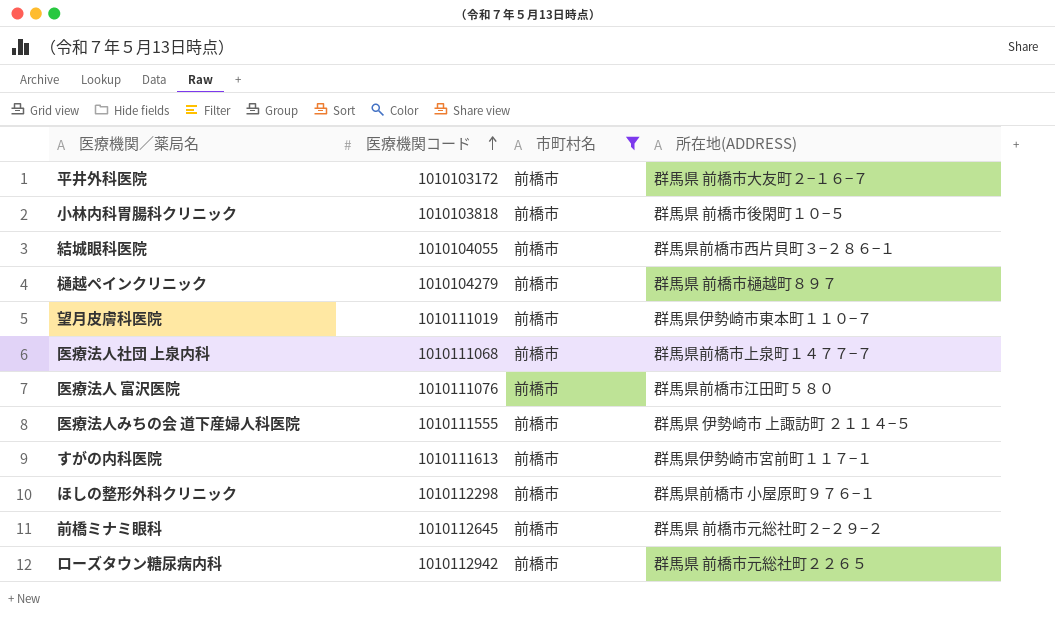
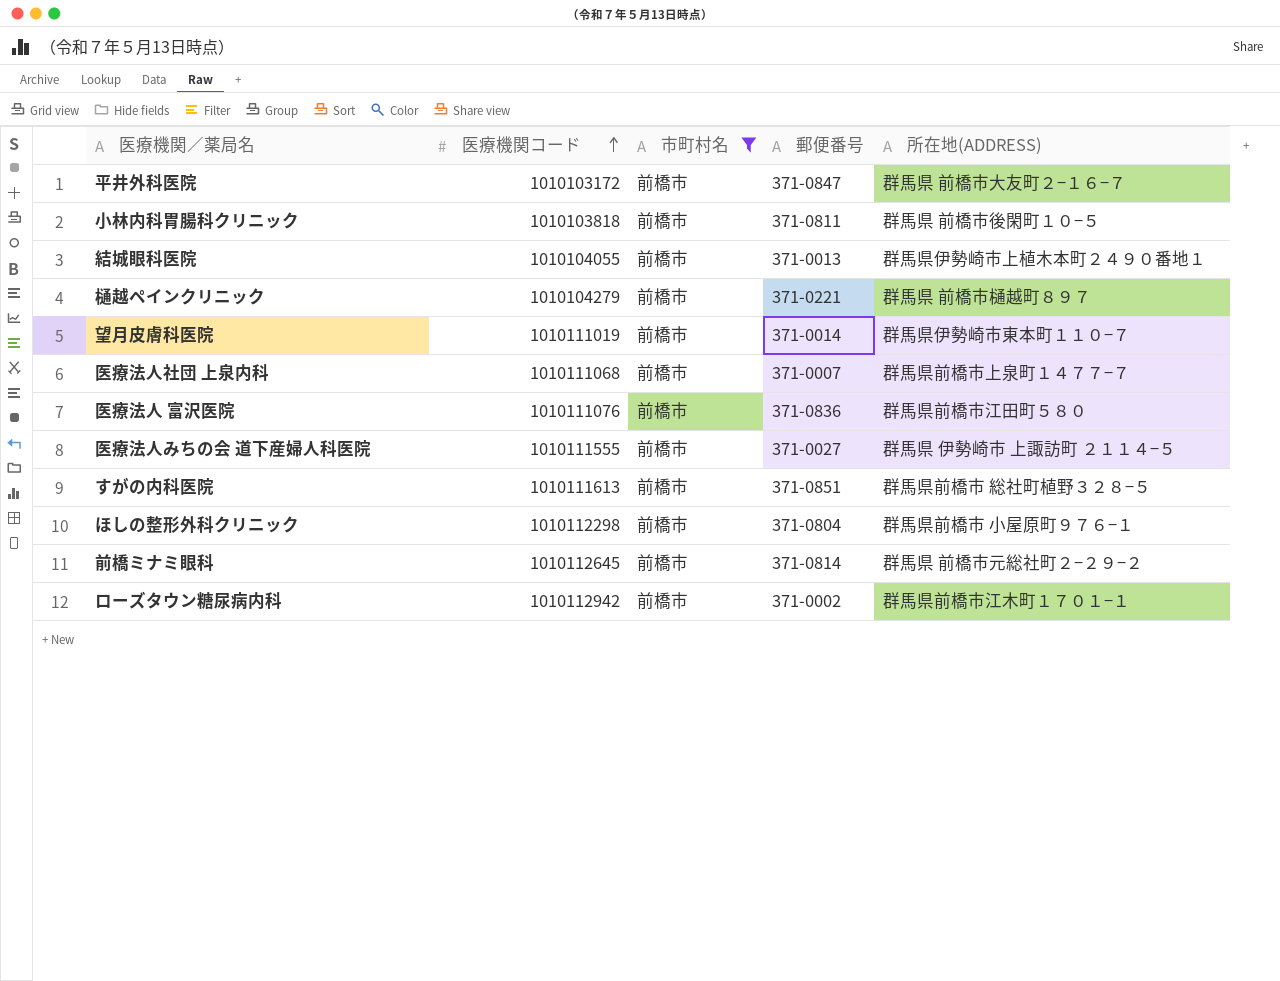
column 郵便番号 | position: none -> 4
結城眼科医院 | 所在地(ADDRESS): 群馬県前橋市西片貝町３−２８６−１ -> 群馬県伊勢崎市上植木本町２４９０番地１
すがの内科医院 | 所在地(ADDRESS): 群馬県伊勢崎市宮前町１１７−１ -> 群馬県前橋市 総社町植野３２８−５
ローズタウン糖尿病内科 | 所在地(ADDRESS): 群馬県 前橋市元総社町２２６５ -> 群馬県前橋市江木町１７０１−１

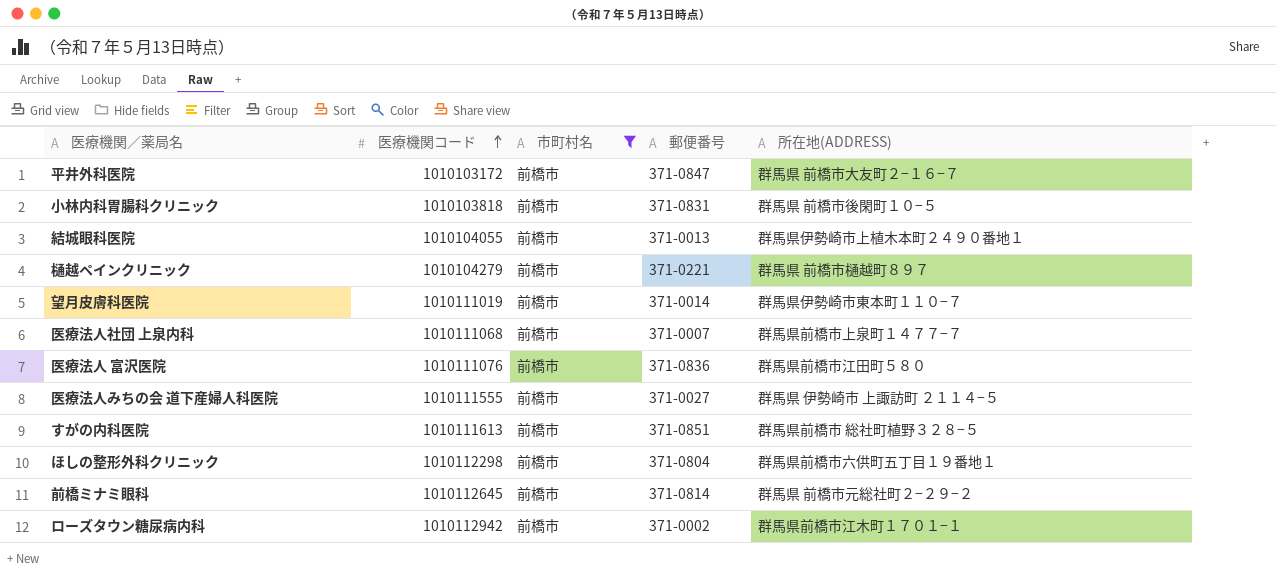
小林内科胃腸科クリニック | 郵便番号: 371-0811 -> 371-0831
ほしの整形外科クリニック | 所在地(ADDRESS): 群馬県前橋市 小屋原町９７６−１ -> 群馬県前橋市六供町五丁目１９番地１

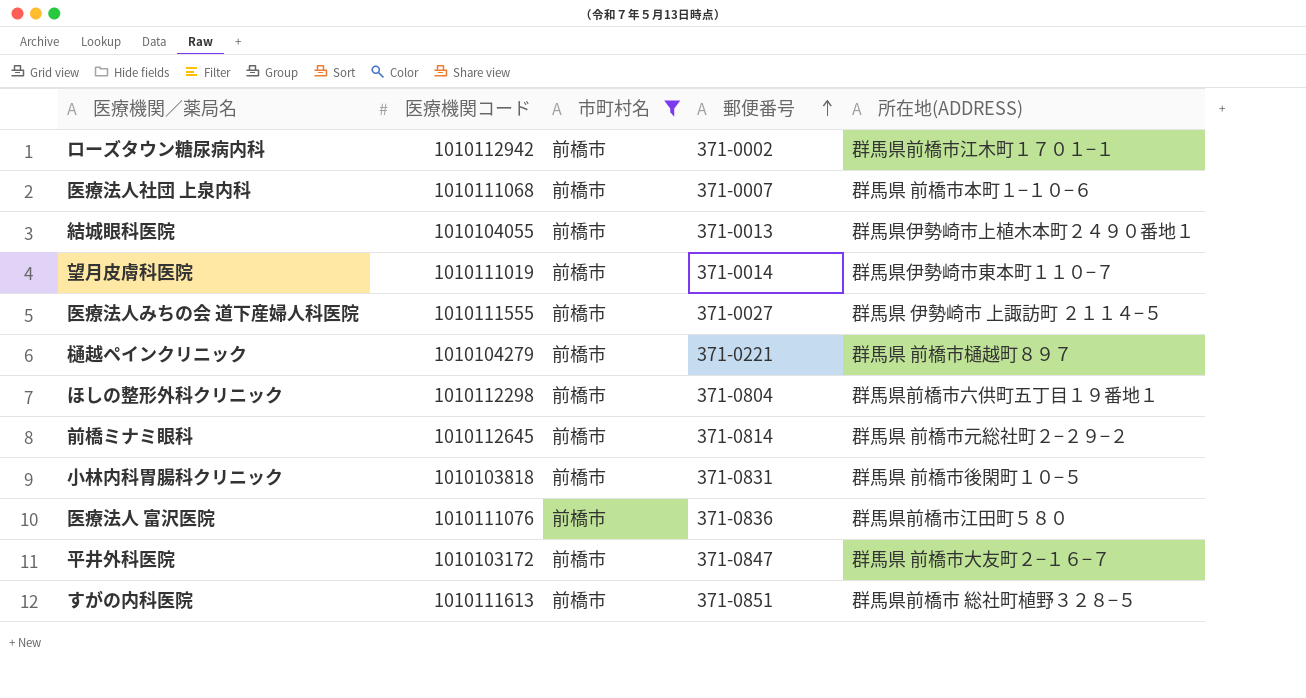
row order: 医療機関コード ascending -> 郵便番号 ascending
医療法人社団 上泉内科 | 所在地(ADDRESS): 群馬県前橋市上泉町１４７７−７ -> 群馬県 前橋市本町１−１０−６

